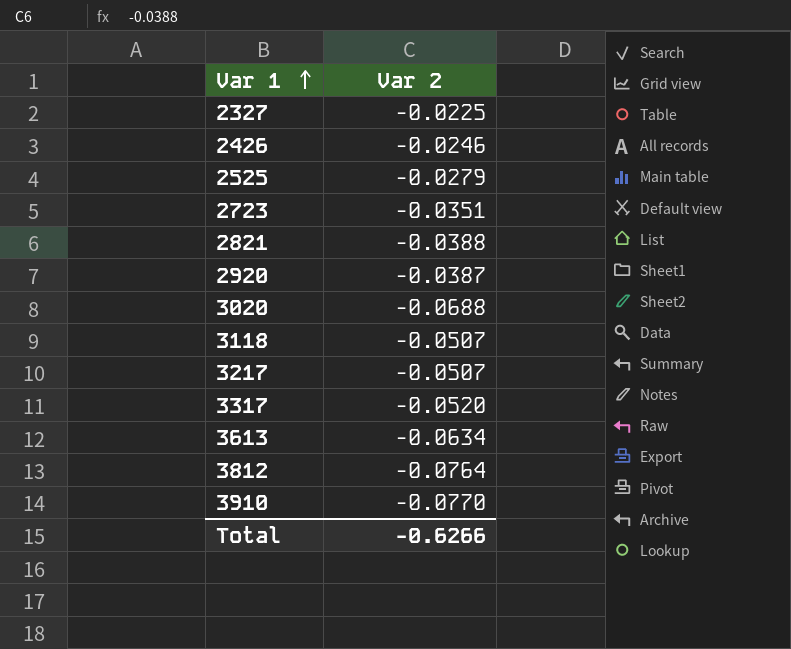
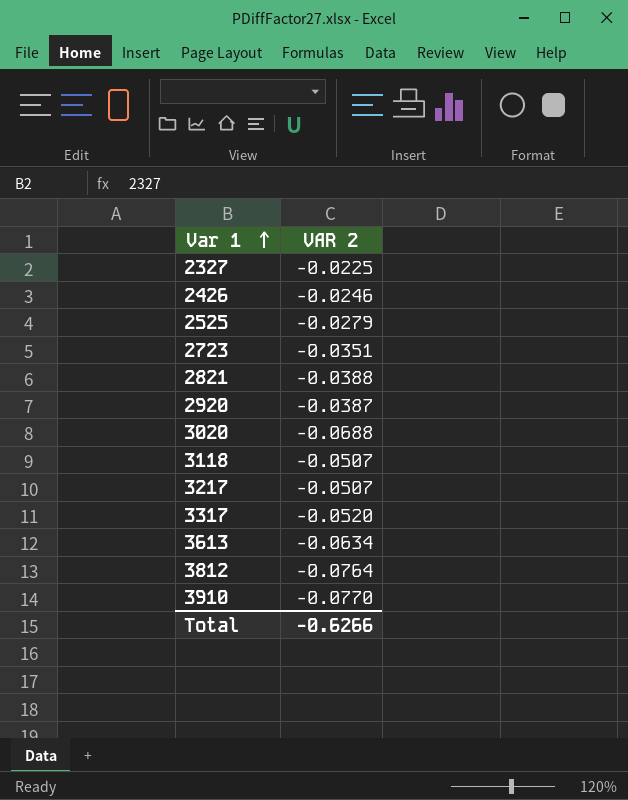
column name: Var 2 -> VAR 2

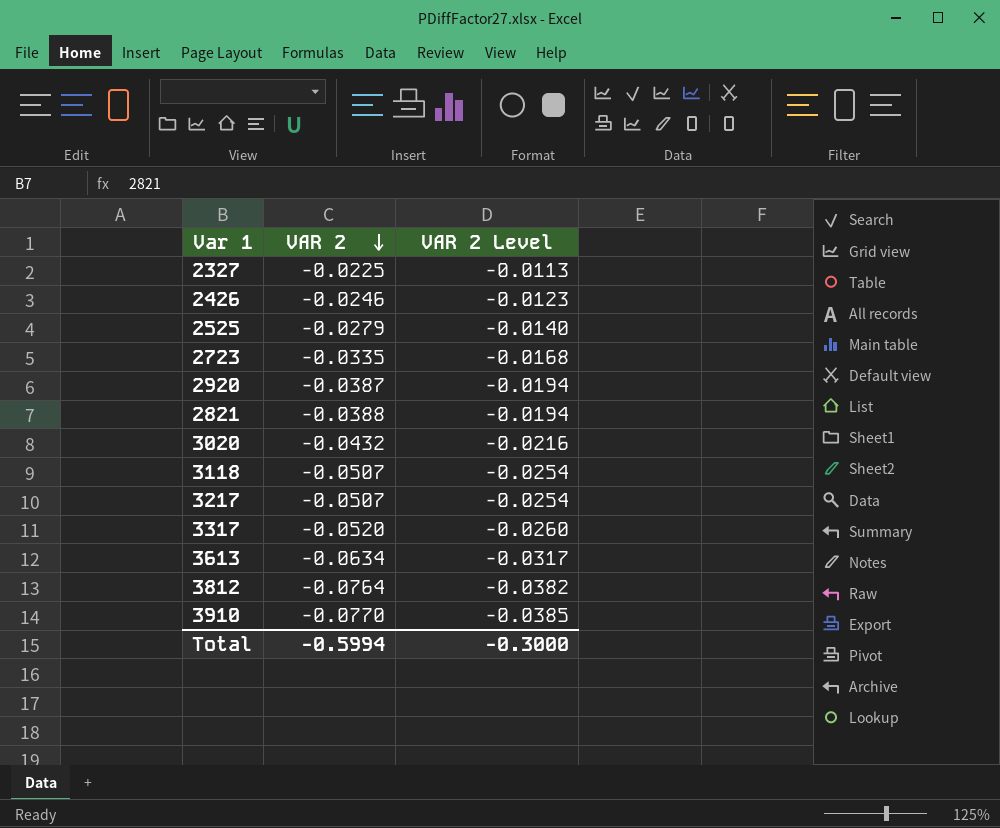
row order: Var 1 ascending -> VAR 2 descending
column VAR 2 Level | formula: none -> [VAR 2] * 0.5
2723 | VAR 2: -0.0351 -> -0.0335
3020 | VAR 2: -0.0688 -> -0.0432
Total | VAR 2: -0.6266 -> -0.5994

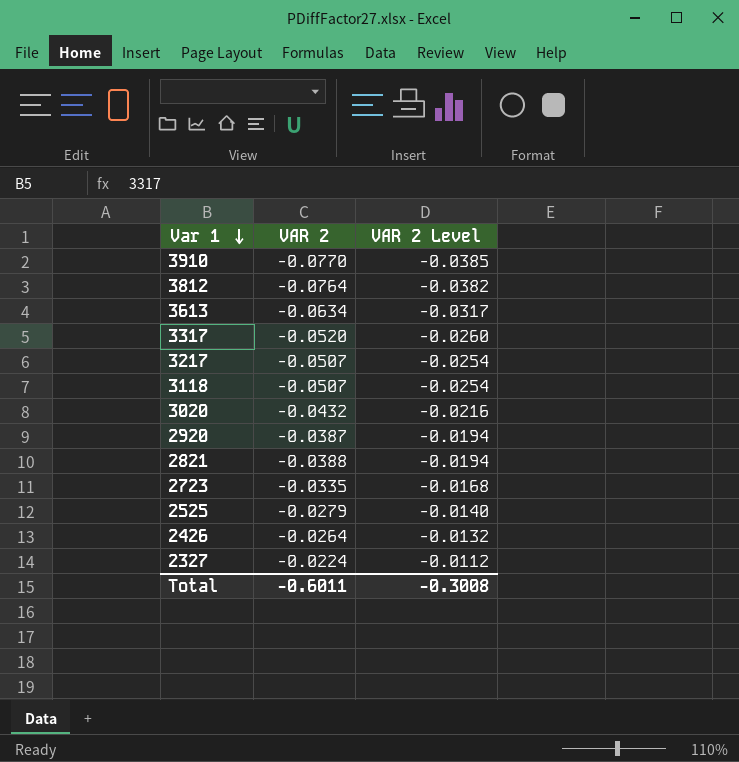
row order: VAR 2 descending -> Var 1 descending
2426 | VAR 2: -0.0246 -> -0.0264
2426 | VAR 2 Level: -0.0123 -> -0.0132
2327 | VAR 2: -0.0225 -> -0.0224
2327 | VAR 2 Level: -0.0113 -> -0.0112
Total | VAR 2: -0.5994 -> -0.6011
Total | VAR 2 Level: -0.3000 -> -0.3008

